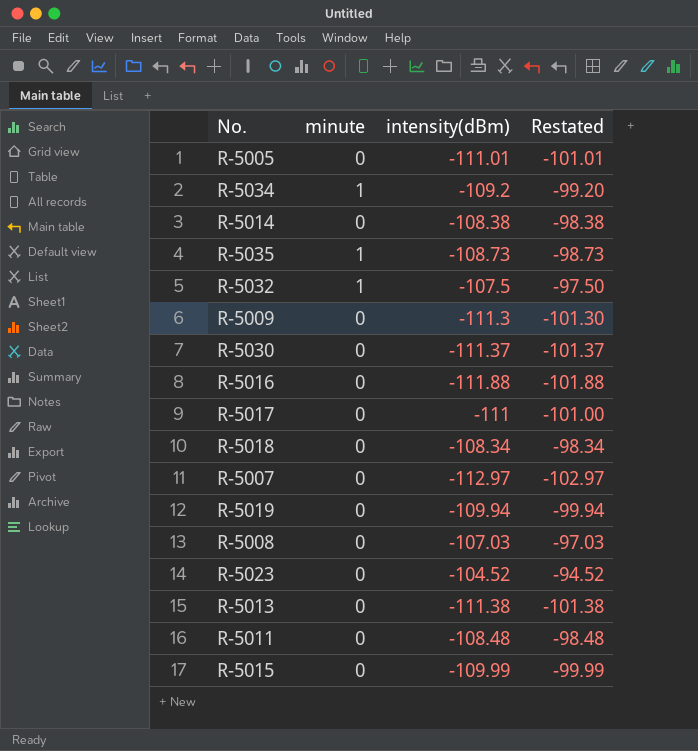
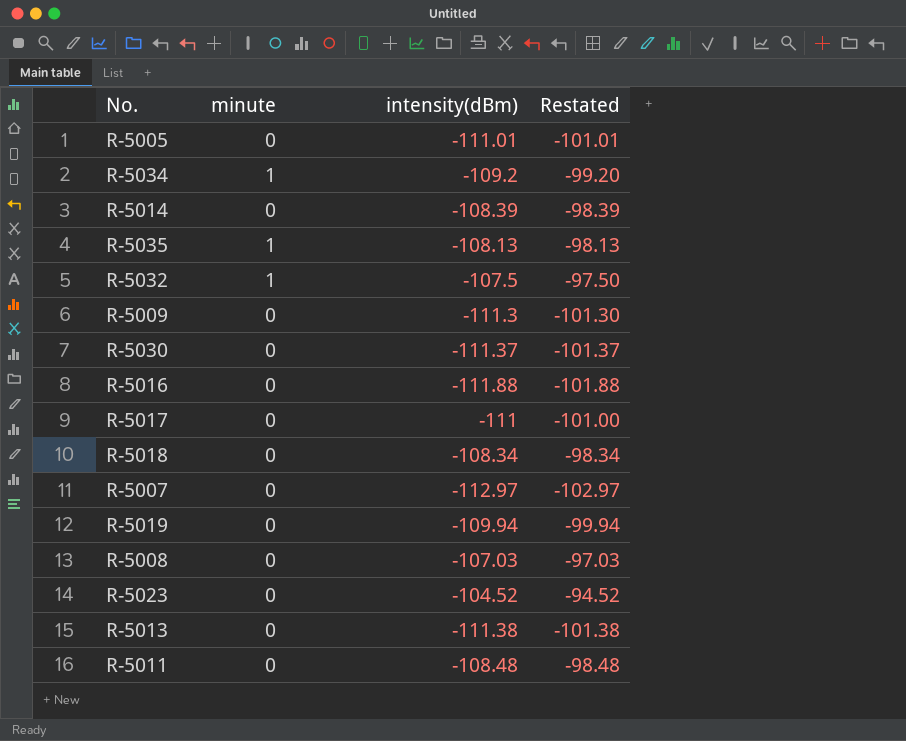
row R-5015: 0 | -109.99 | -99.99 -> none
R-5014 | intensity(dBm): -108.38 -> -108.39
R-5014 | Restated: -98.38 -> -98.39
R-5035 | intensity(dBm): -108.73 -> -108.13
R-5035 | Restated: -98.73 -> -98.13

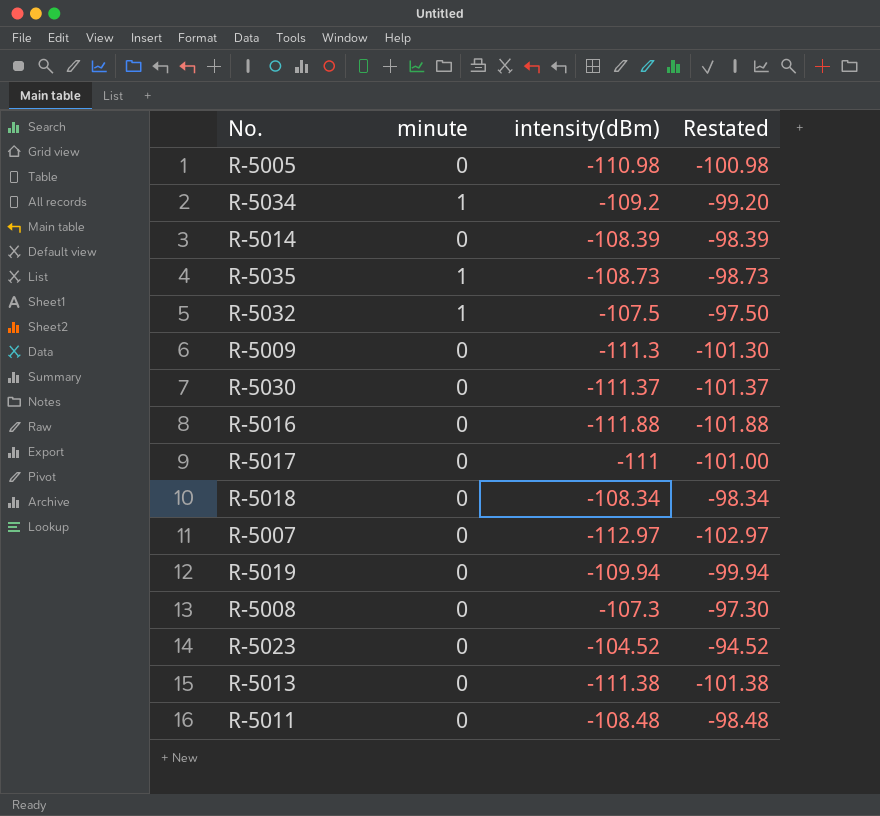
R-5005 | intensity(dBm): -111.01 -> -110.98
R-5005 | Restated: -101.01 -> -100.98
R-5035 | intensity(dBm): -108.13 -> -108.73
R-5035 | Restated: -98.13 -> -98.73
R-5008 | intensity(dBm): -107.03 -> -107.3
R-5008 | Restated: -97.03 -> -97.30

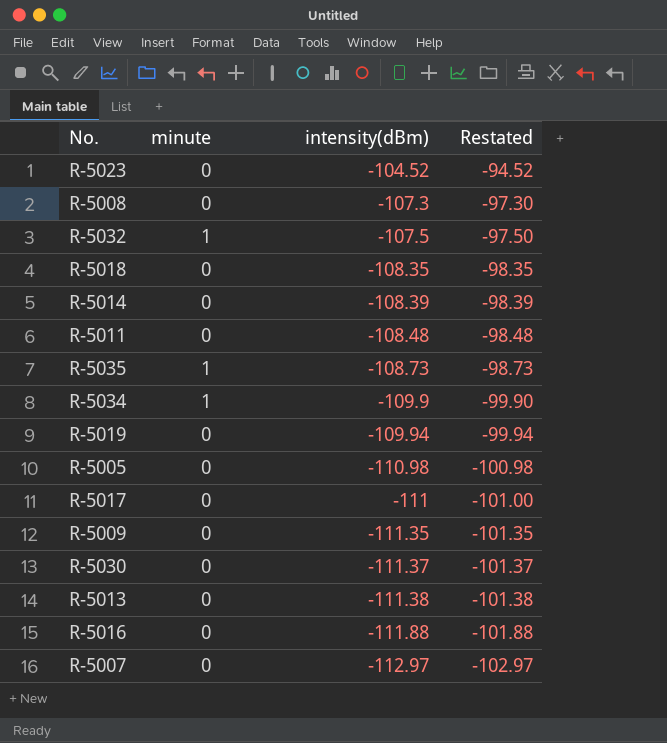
row order: none -> intensity(dBm) descending
R-5018 | intensity(dBm): -108.34 -> -108.35
R-5018 | Restated: -98.34 -> -98.35
R-5034 | intensity(dBm): -109.2 -> -109.9
R-5034 | Restated: -99.20 -> -99.90
R-5009 | intensity(dBm): -111.3 -> -111.35
R-5009 | Restated: -101.30 -> -101.35

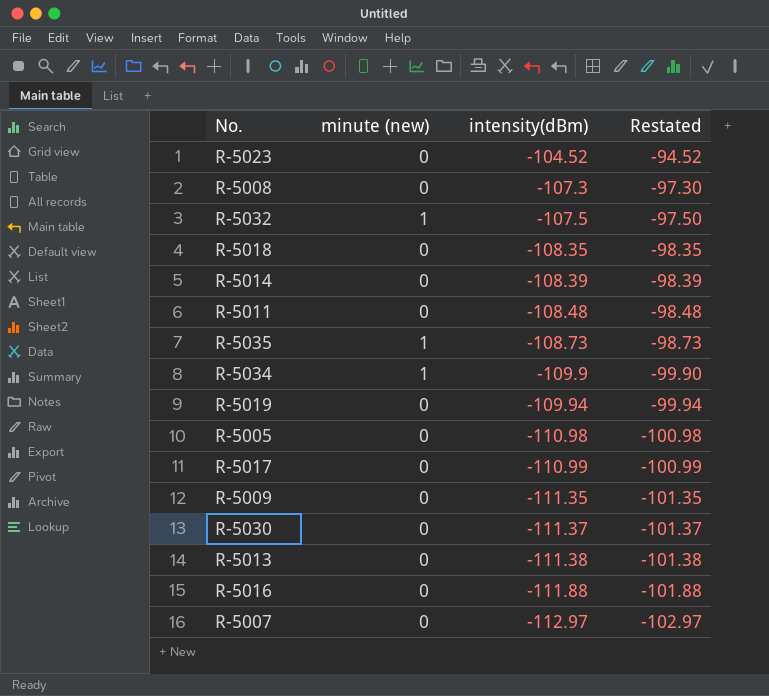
column name: minute -> minute (new)
R-5017 | intensity(dBm): -111 -> -110.99
R-5017 | Restated: -101.00 -> -100.99

